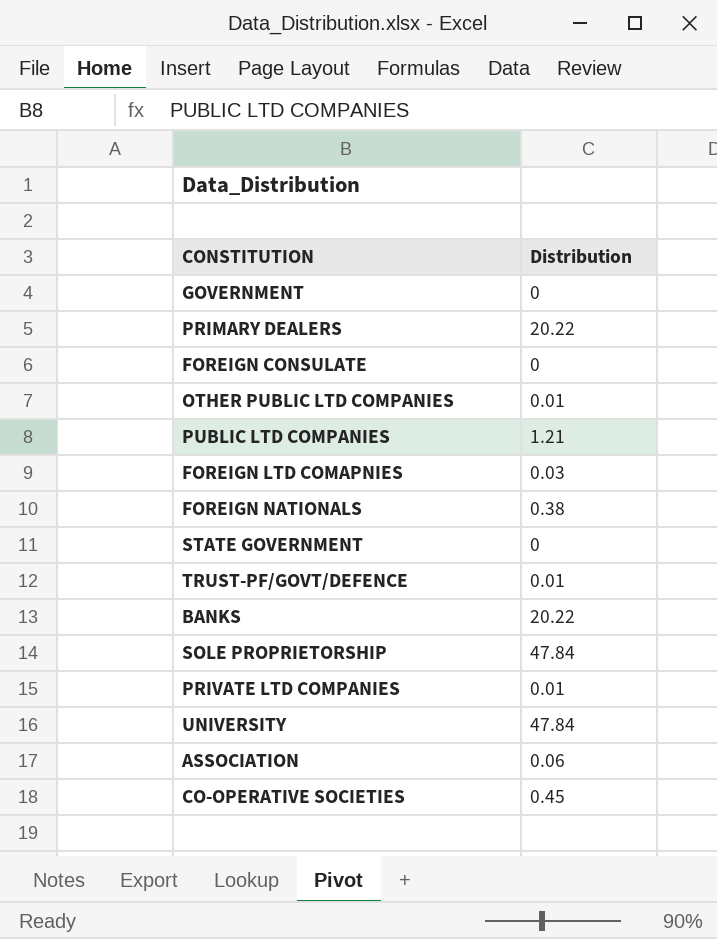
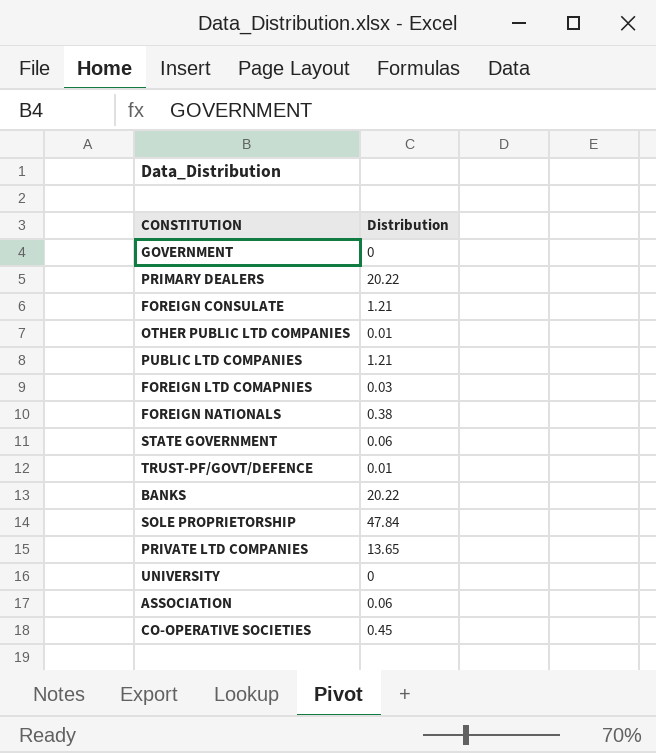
FOREIGN CONSULATE | Distribution: 0 -> 1.21
STATE GOVERNMENT | Distribution: 0 -> 0.06
PRIVATE LTD COMPANIES | Distribution: 0.01 -> 13.65
UNIVERSITY | Distribution: 47.84 -> 0

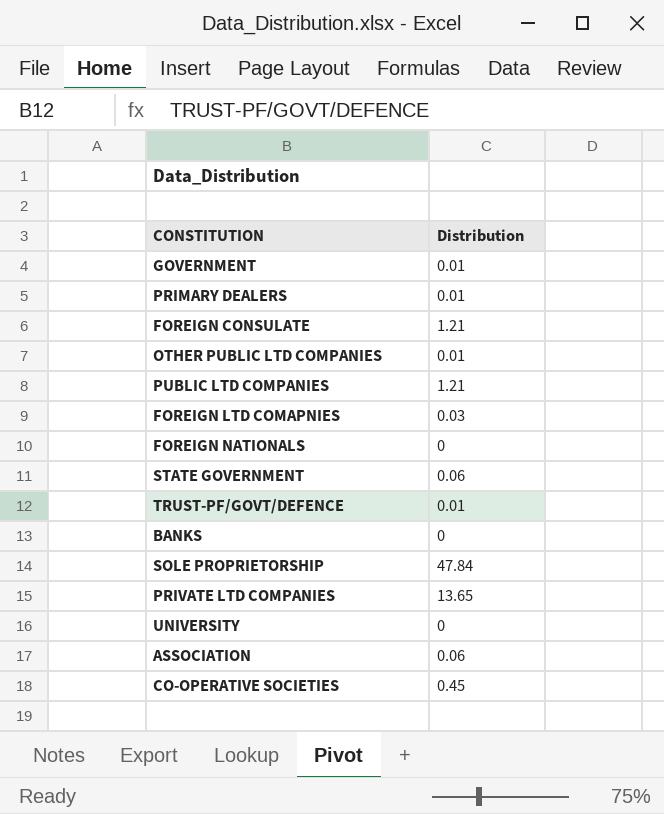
GOVERNMENT | Distribution: 0 -> 0.01
PRIMARY DEALERS | Distribution: 20.22 -> 0.01
FOREIGN NATIONALS | Distribution: 0.38 -> 0
BANKS | Distribution: 20.22 -> 0

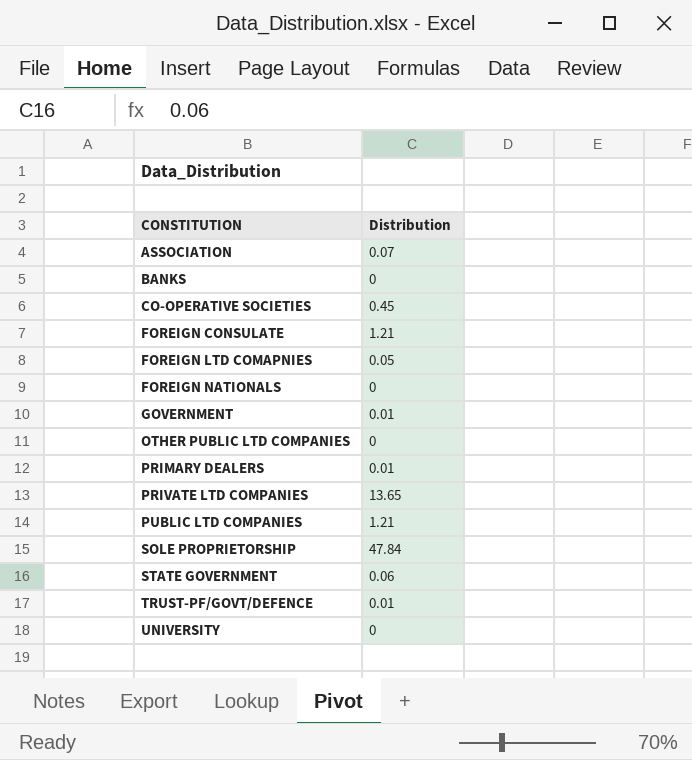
row order: none -> CONSTITUTION ascending
ASSOCIATION | Distribution: 0.06 -> 0.07
FOREIGN LTD COMAPNIES | Distribution: 0.03 -> 0.05
OTHER PUBLIC LTD COMPANIES | Distribution: 0.01 -> 0

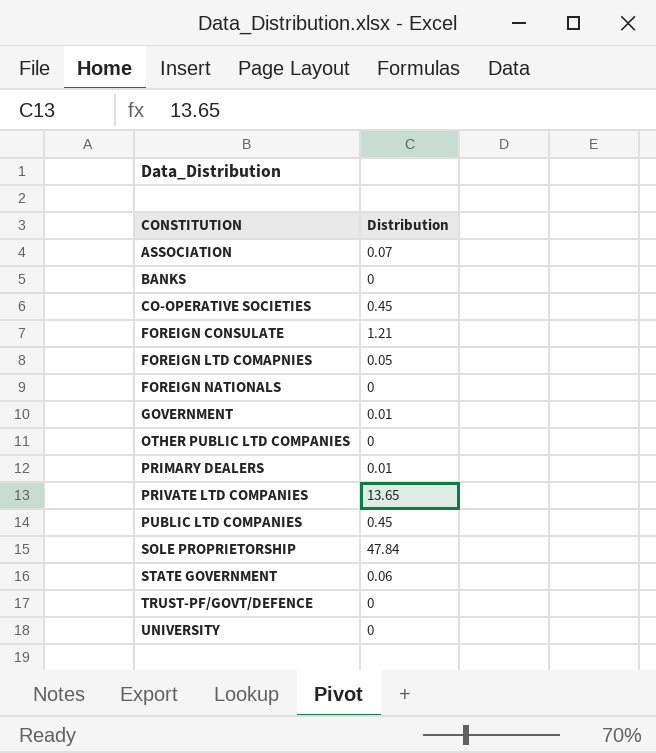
PUBLIC LTD COMPANIES | Distribution: 1.21 -> 0.45
TRUST-PF/GOVT/DEFENCE | Distribution: 0.01 -> 0

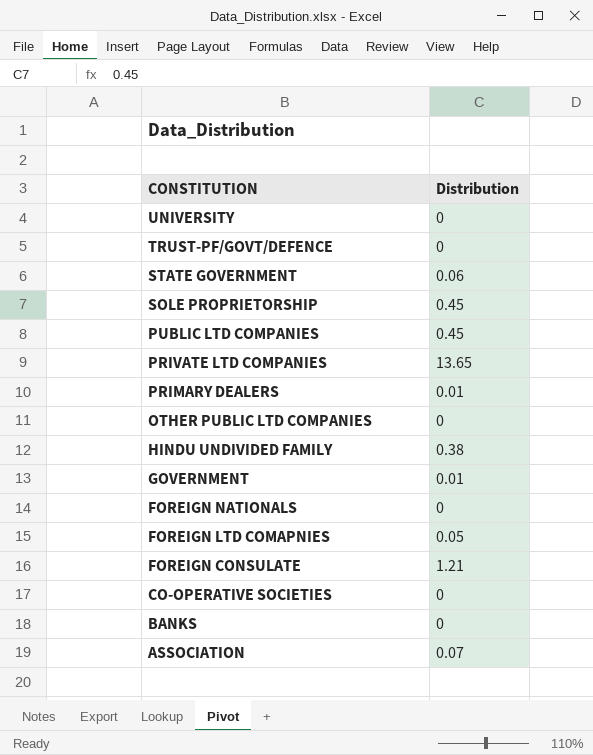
row order: CONSTITUTION ascending -> CONSTITUTION descending
SOLE PROPRIETORSHIP | Distribution: 47.84 -> 0.45
row HINDU UNDIVIDED FAMILY: none -> 0.38
CO-OPERATIVE SOCIETIES | Distribution: 0.45 -> 0

